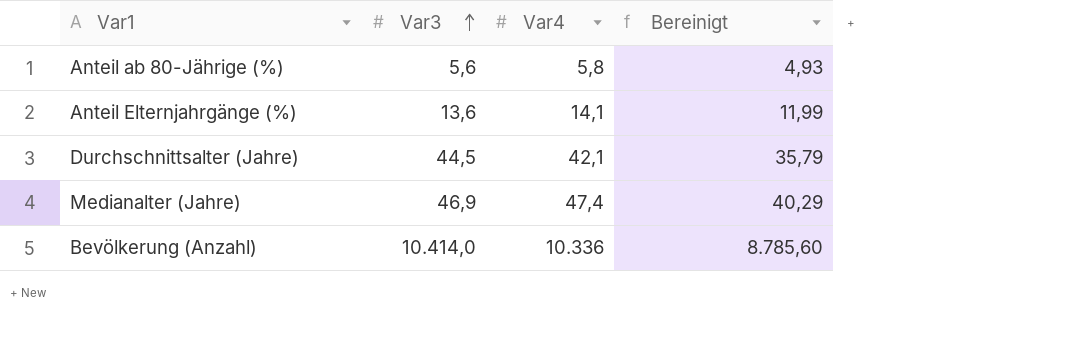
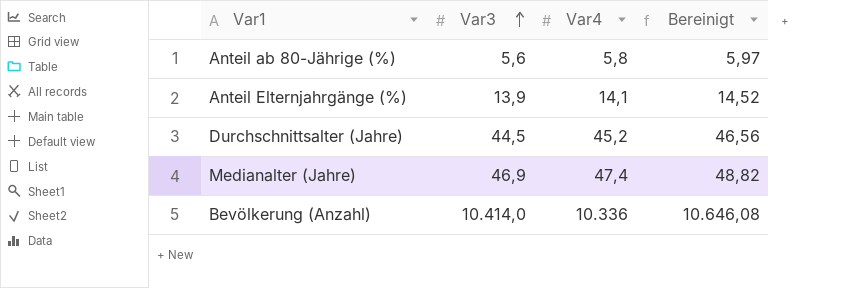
column Bereinigt | formula: [Var4] * 0,85 -> [Var4] * 1,03
Anteil Elternjahrgänge (%) | Var3: 13,6 -> 13,9
Durchschnittsalter (Jahre) | Var4: 42,1 -> 45,2

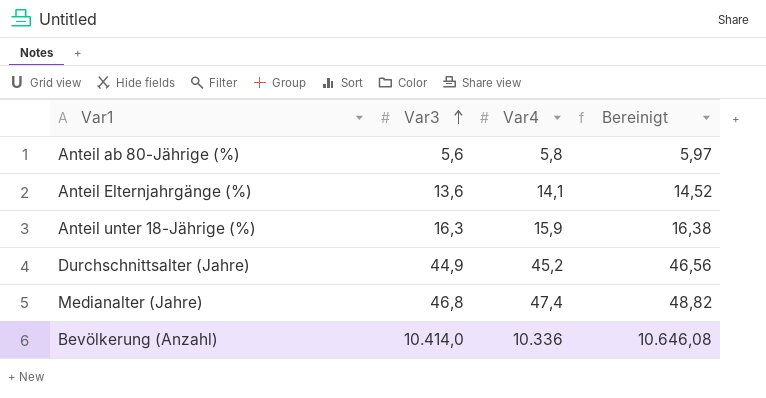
Anteil Elternjahrgänge (%) | Var3: 13,9 -> 13,6
row Anteil unter 18-Jährige (%): none -> 16,3 | 15,9 | 16,38
Durchschnittsalter (Jahre) | Var3: 44,5 -> 44,9
Medianalter (Jahre) | Var3: 46,9 -> 46,8

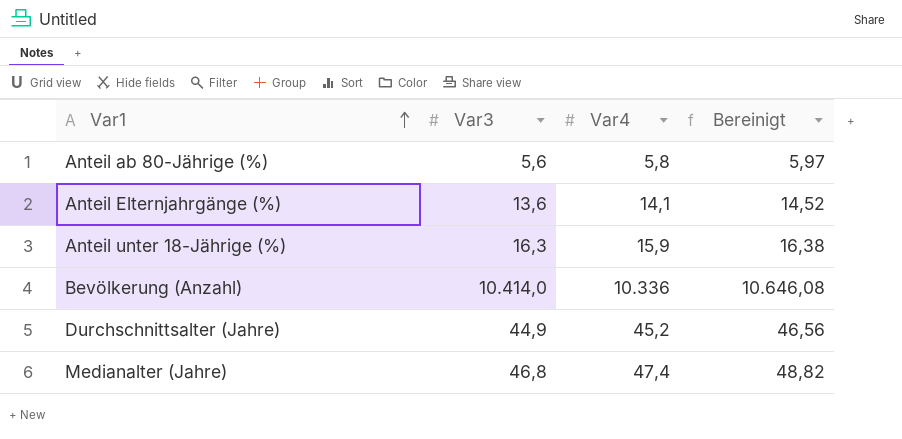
row order: Var3 ascending -> Var1 ascending

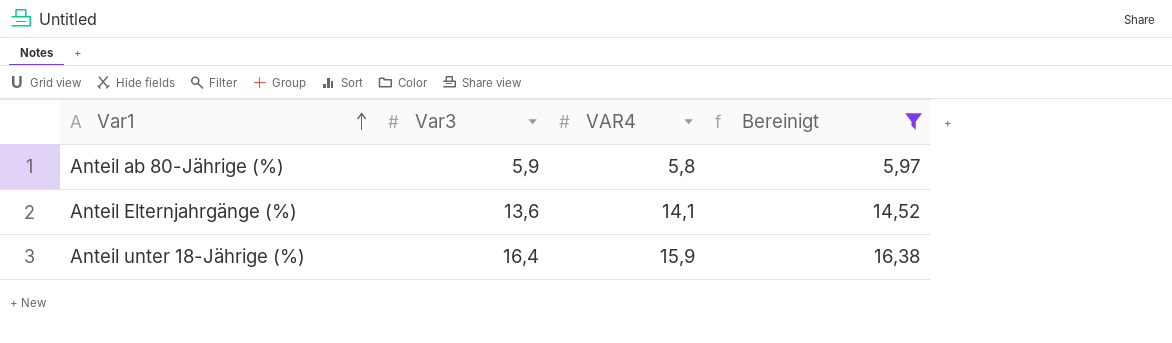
filter: none -> Bereinigt <= 16,38
column name: Var4 -> VAR4
Anteil ab 80-Jährige (%) | Var3: 5,6 -> 5,9
Anteil unter 18-Jährige (%) | Var3: 16,3 -> 16,4

